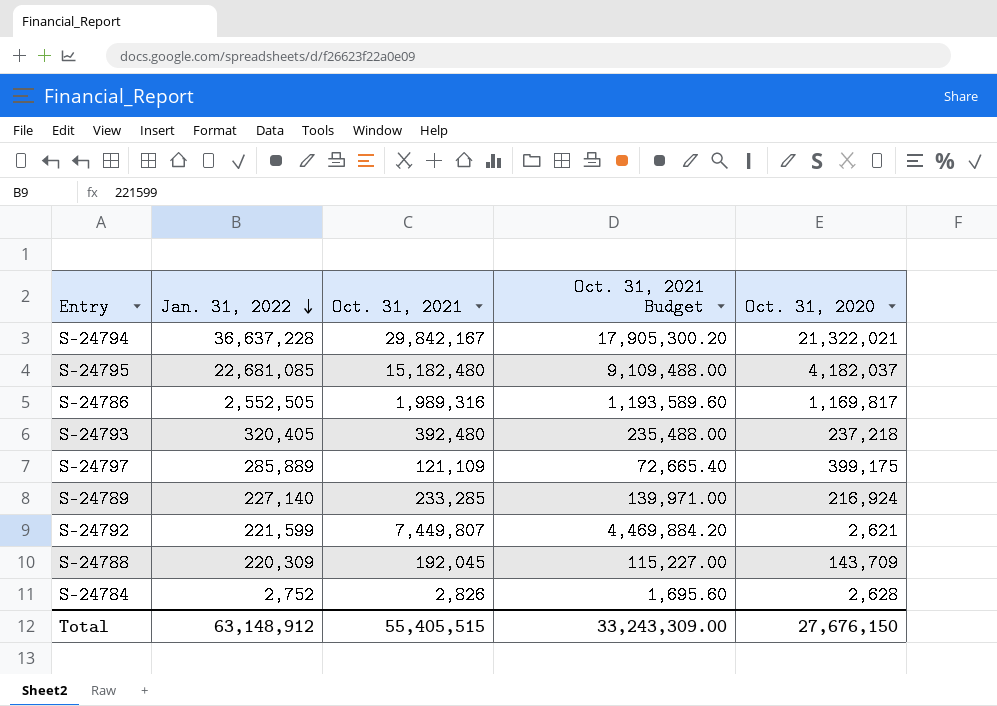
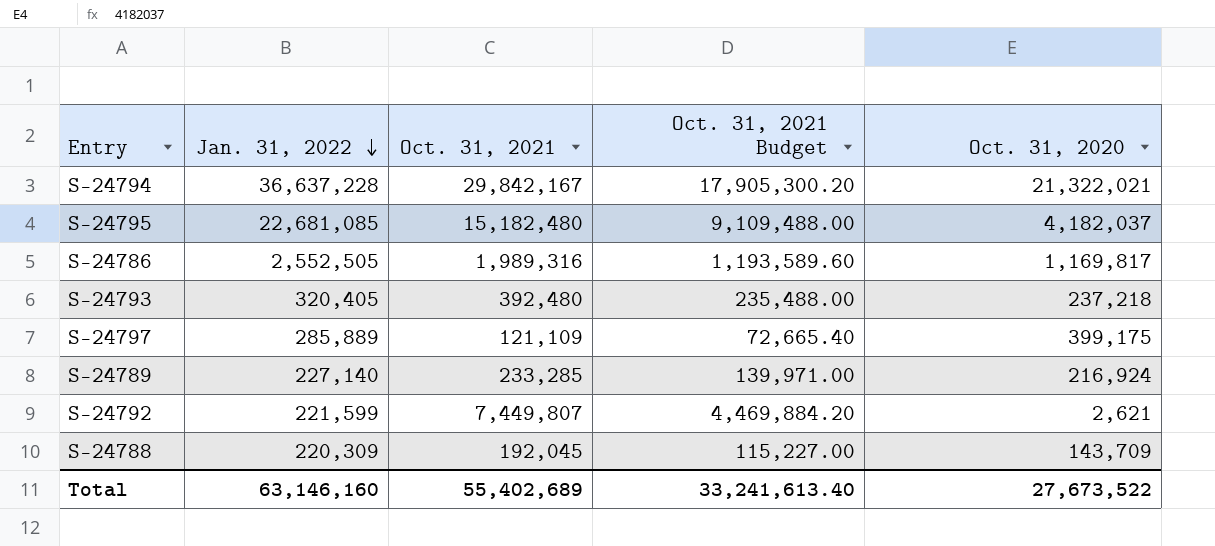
row S-24784: 2,752 | 2,826 | 1,695.60 | 2,628 -> none
Total | Jan. 31, 2022: 63,148,912 -> 63,146,160
Total | Oct. 31, 2021: 55,405,515 -> 55,402,689
Total | Oct. 31, 2021 Budget: 33,243,309.00 -> 33,241,613.40
Total | Oct. 31, 2020: 27,676,150 -> 27,673,522

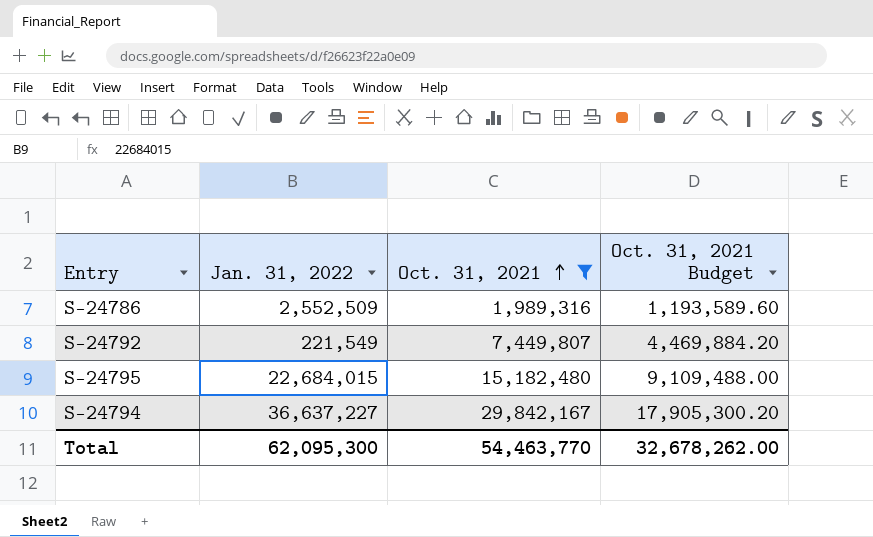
filter: none -> Oct. 31, 2021 >= 1,989,316
row order: Jan. 31, 2022 descending -> Oct. 31, 2021 ascending
column Oct. 31, 2020 | position: 5 -> none
S-24786 | Jan. 31, 2022: 2,552,505 -> 2,552,509
S-24792 | Jan. 31, 2022: 221,599 -> 221,549
S-24795 | Jan. 31, 2022: 22,681,085 -> 22,684,015
S-24794 | Jan. 31, 2022: 36,637,228 -> 36,637,227
Total | Jan. 31, 2022: 63,146,160 -> 62,095,300
Total | Oct. 31, 2021: 55,402,689 -> 54,463,770
Total | Oct. 31, 2021 Budget: 33,241,613.40 -> 32,678,262.00

